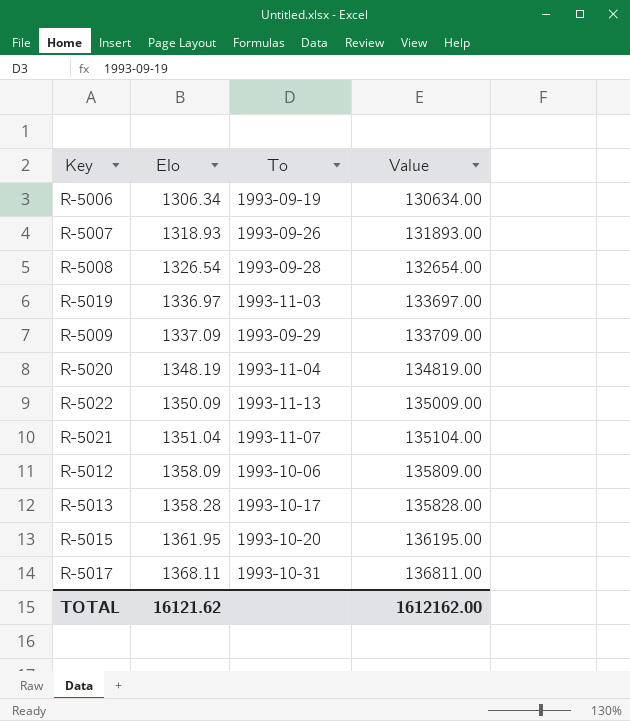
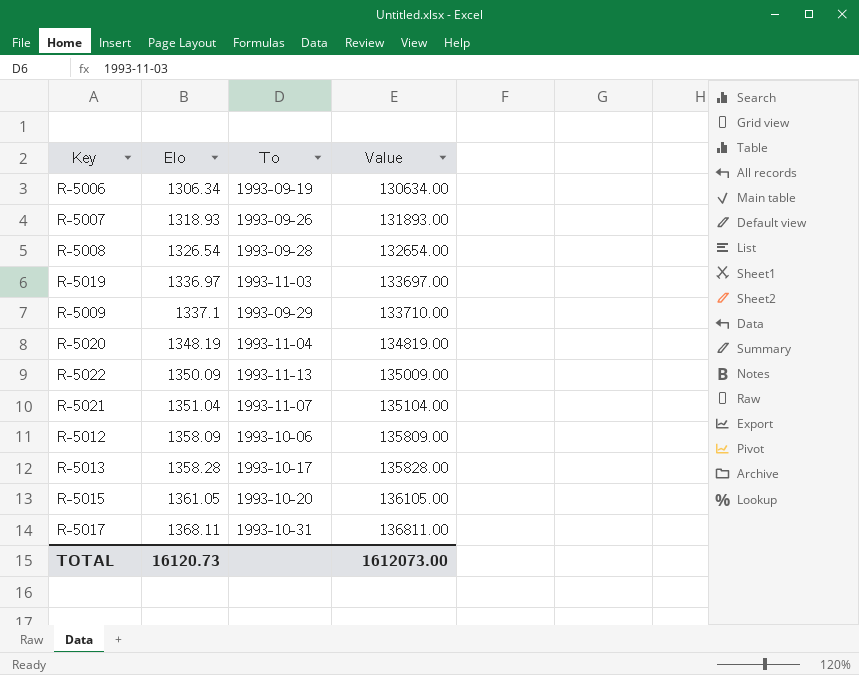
R-5009 | Elo: 1337.09 -> 1337.1
R-5009 | Value: 133709.00 -> 133710.00
R-5015 | Elo: 1361.95 -> 1361.05
R-5015 | Value: 136195.00 -> 136105.00
TOTAL | Elo: 16121.62 -> 16120.73
TOTAL | Value: 1612162.00 -> 1612073.00

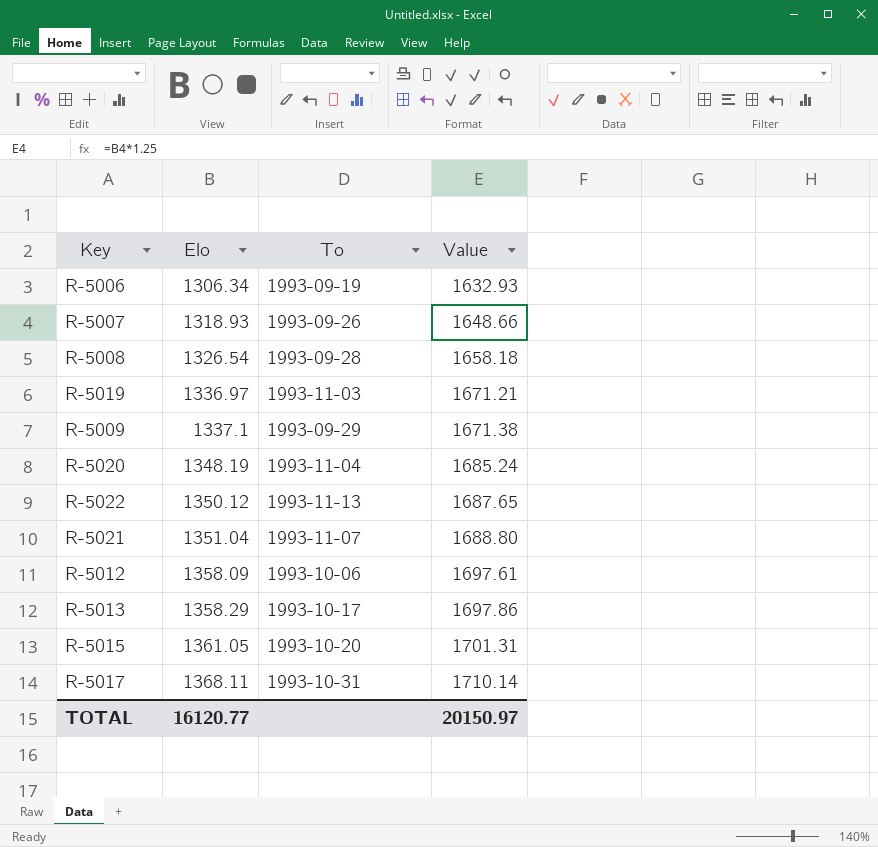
column Value | formula: [Elo] * 100 -> [Elo] * 1.25
R-5022 | Elo: 1350.09 -> 1350.12
R-5013 | Elo: 1358.28 -> 1358.29
TOTAL | Elo: 16120.73 -> 16120.77
TOTAL | Value: 1612073.00 -> 20150.97

